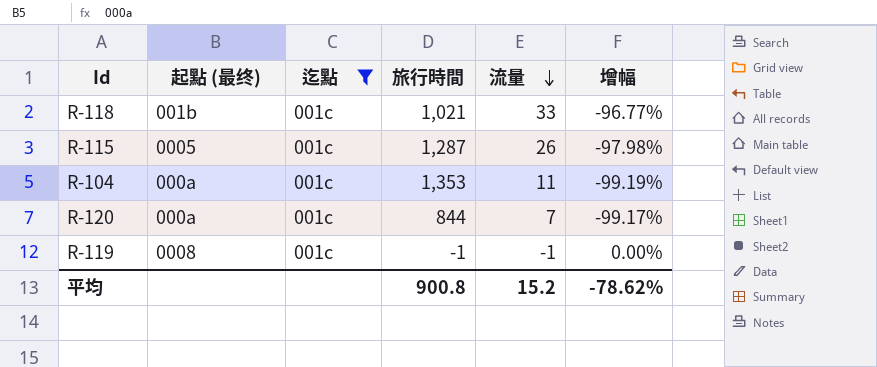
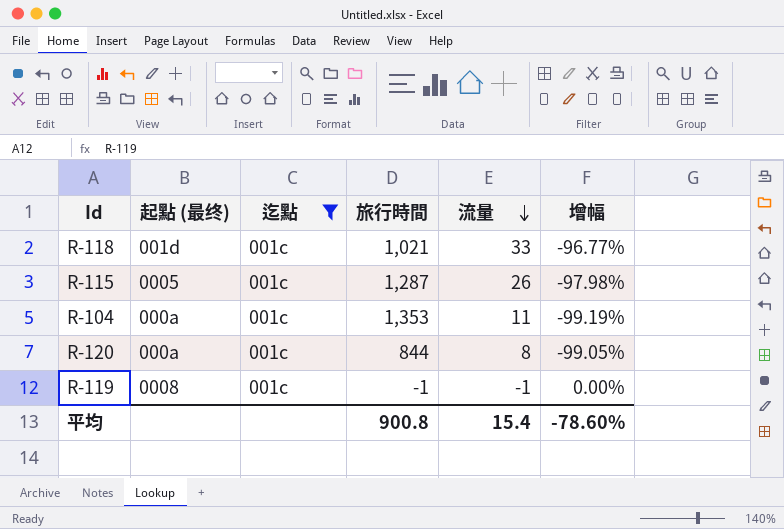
R-118 | 起點 (最终): 001b -> 001d
R-120 | 流量: 7 -> 8
R-120 | 增幅: -99.17% -> -99.05%
平均 | 流量: 15.2 -> 15.4
平均 | 增幅: -78.62% -> -78.60%

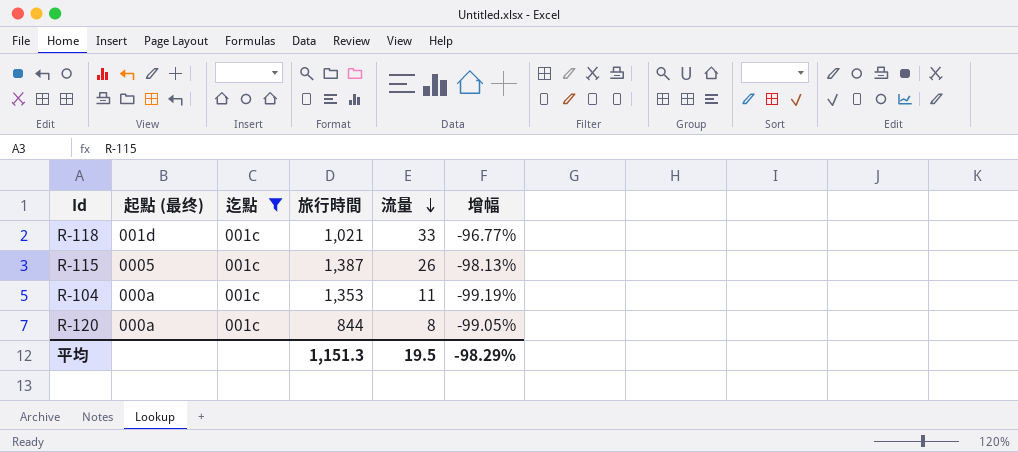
row R-119: 0008 | 001c | -1 | -1 | 0.00% -> none
R-115 | 旅行時間: 1,287 -> 1,387
R-115 | 增幅: -97.98% -> -98.13%
平均 | 旅行時間: 900.8 -> 1,151.3
平均 | 流量: 15.4 -> 19.5
平均 | 增幅: -78.60% -> -98.29%

